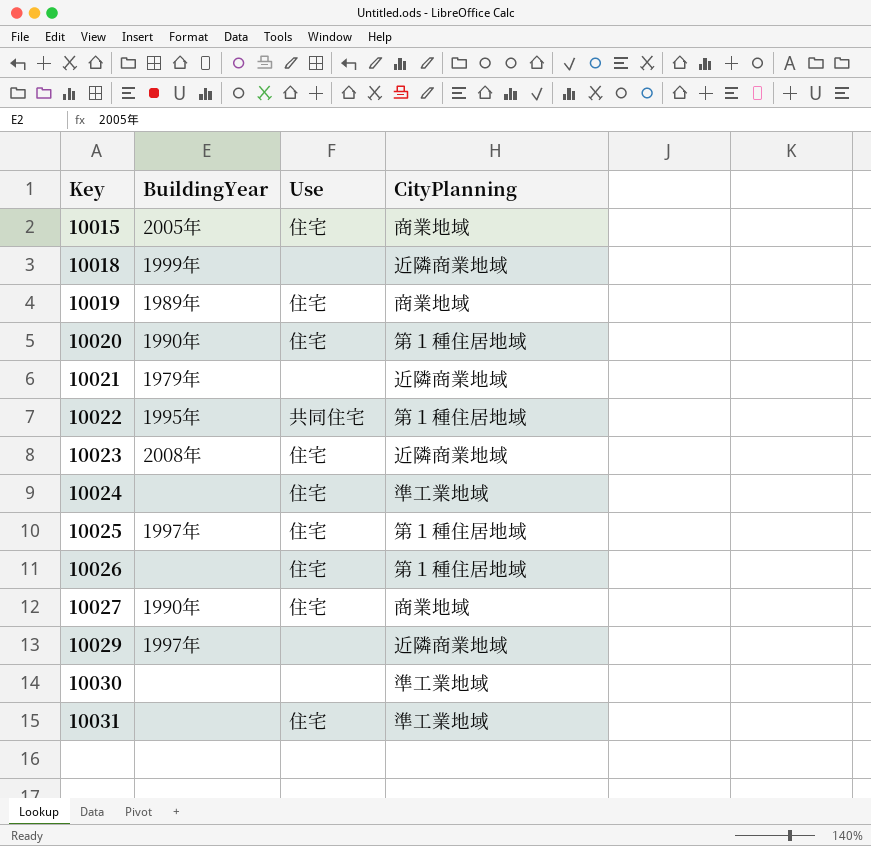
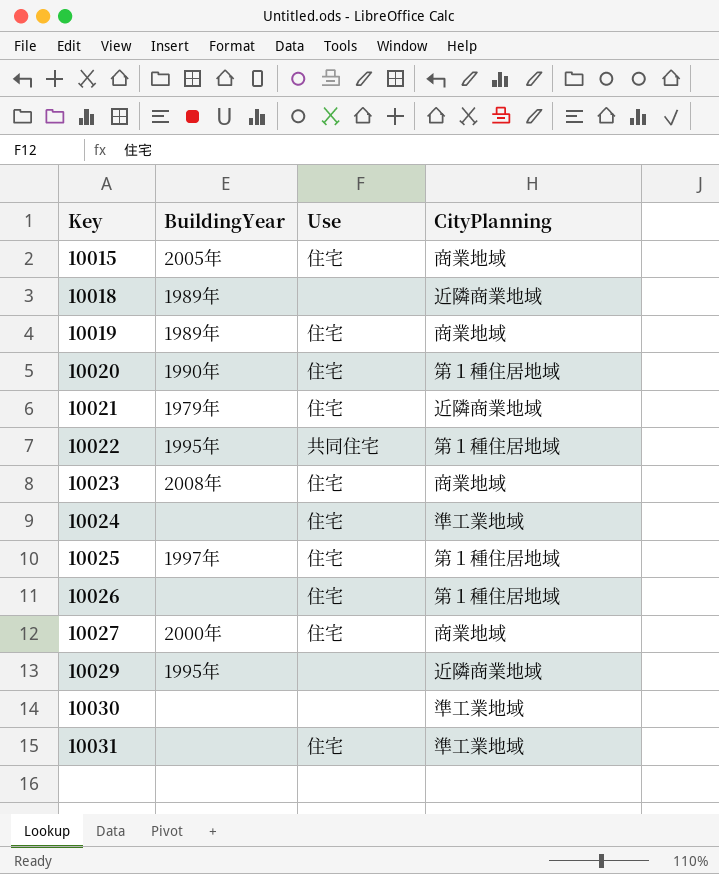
10018 | BuildingYear: 1999年 -> 1989年
10021 | Use: none -> 住宅
10023 | CityPlanning: 近隣商業地域 -> 商業地域
10027 | BuildingYear: 1990年 -> 2000年
10029 | BuildingYear: 1997年 -> 1995年

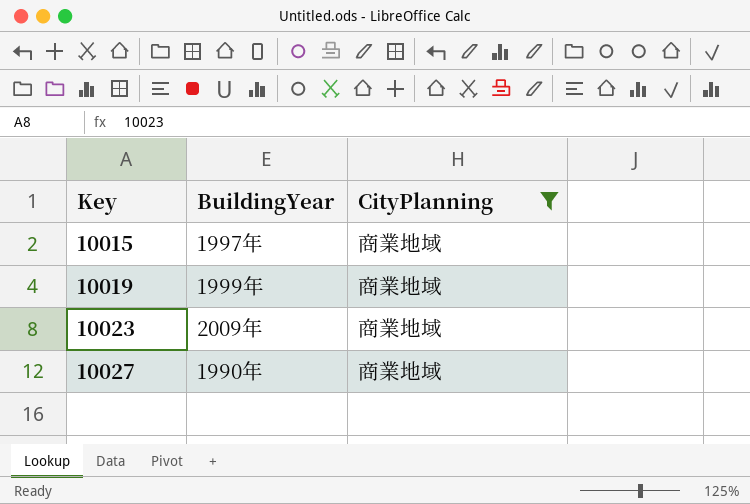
filter: none -> CityPlanning = 商業地域
column Use | position: 3 -> none
10015 | BuildingYear: 2005年 -> 1997年
10019 | BuildingYear: 1989年 -> 1999年
10023 | BuildingYear: 2008年 -> 2009年
10027 | BuildingYear: 2000年 -> 1990年

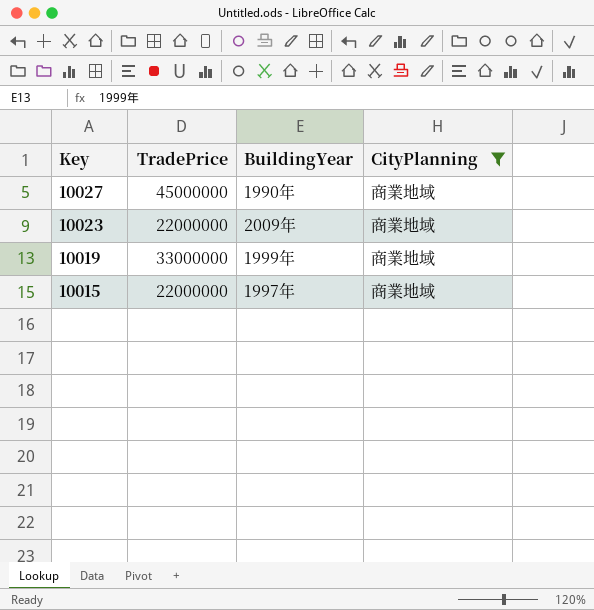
row order: Key ascending -> Key descending
column TradePrice | position: none -> 2

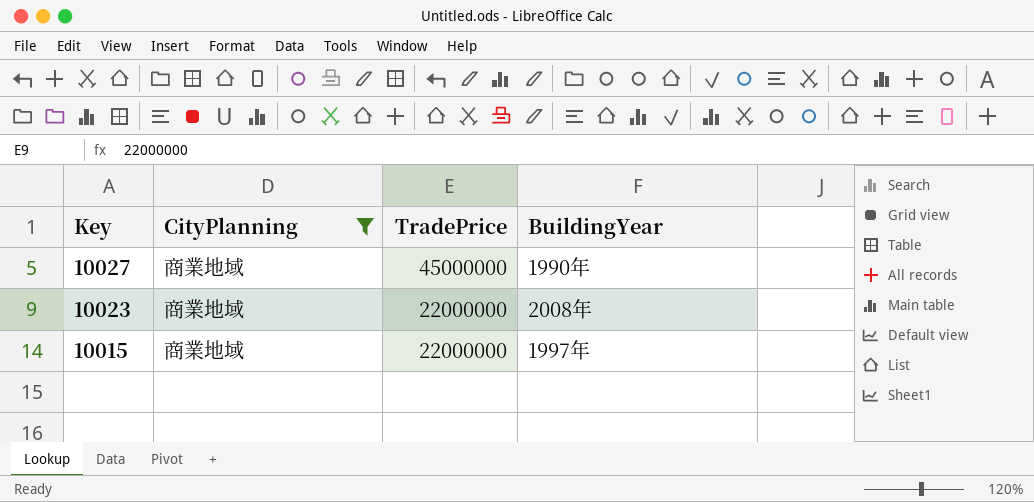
column CityPlanning | position: 4 -> 2
row 10019: 33000000 | 1999年 | 商業地域 -> none
10023 | BuildingYear: 2009年 -> 2008年

